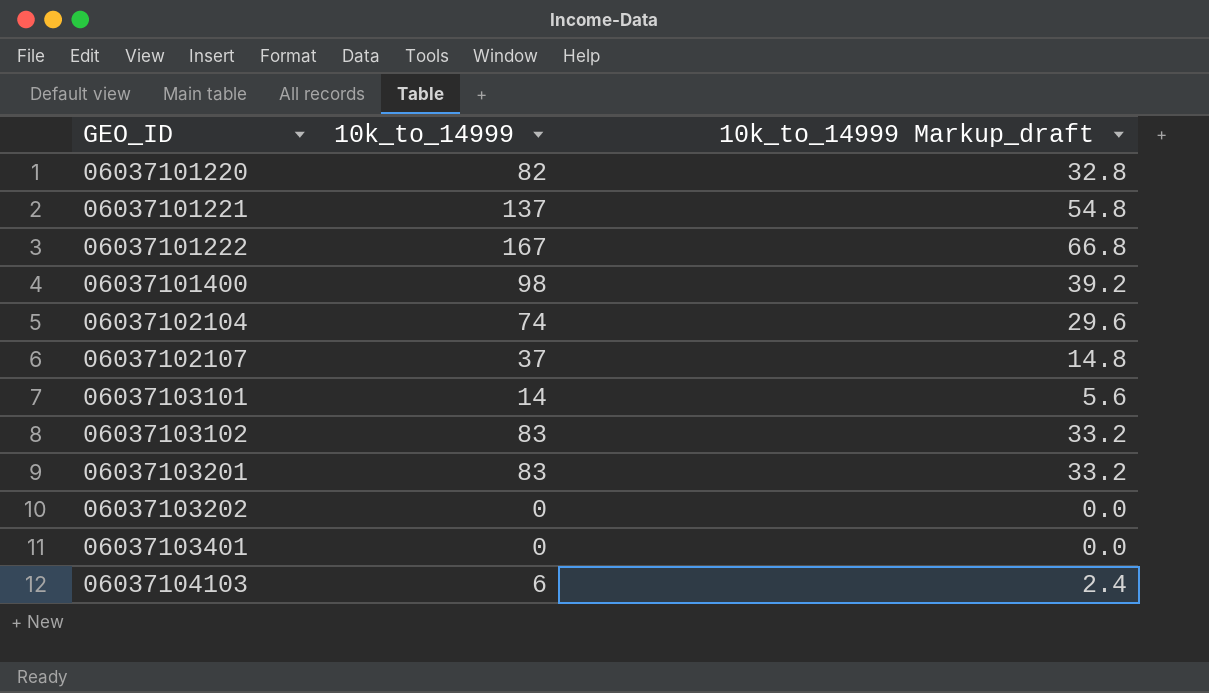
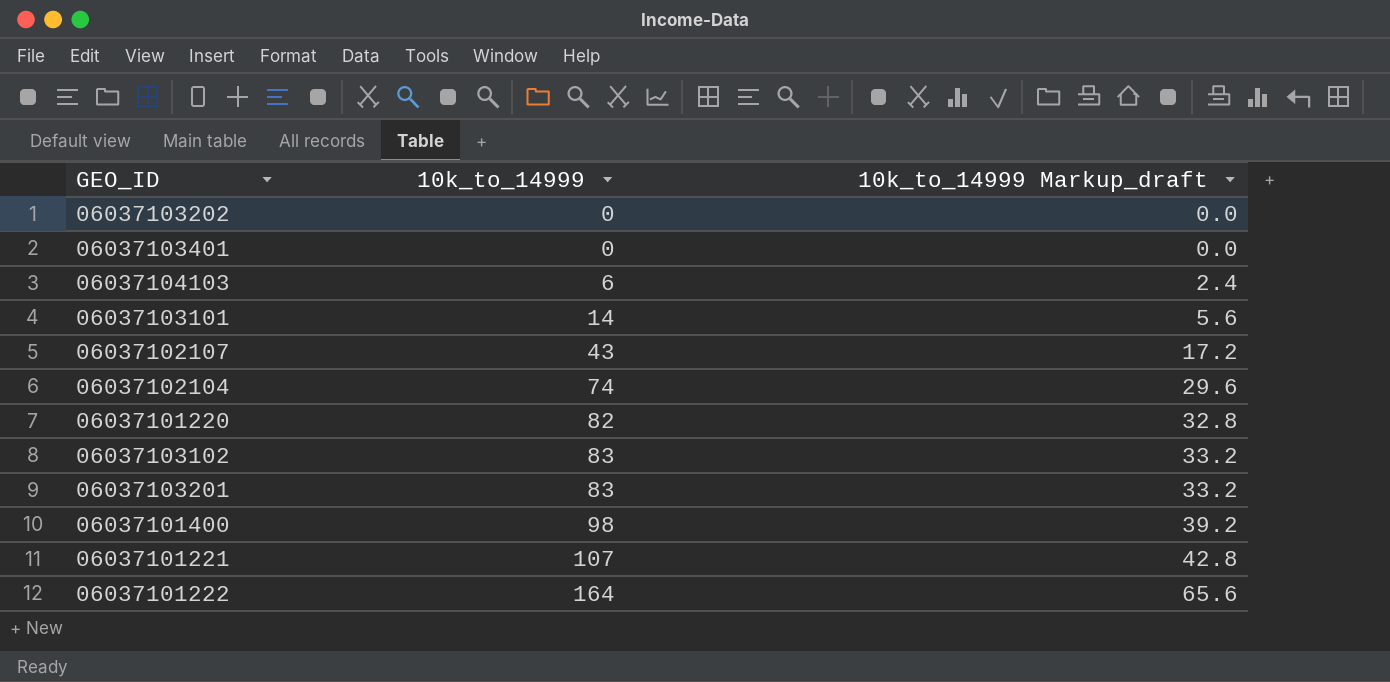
row order: GEO_ID ascending -> 10k_to_14999 ascending
06037102107 | 10k_to_14999: 37 -> 43
06037102107 | 10k_to_14999 Markup_draft: 14.8 -> 17.2
06037101221 | 10k_to_14999: 137 -> 107
06037101221 | 10k_to_14999 Markup_draft: 54.8 -> 42.8
06037101222 | 10k_to_14999: 167 -> 164
06037101222 | 10k_to_14999 Markup_draft: 66.8 -> 65.6

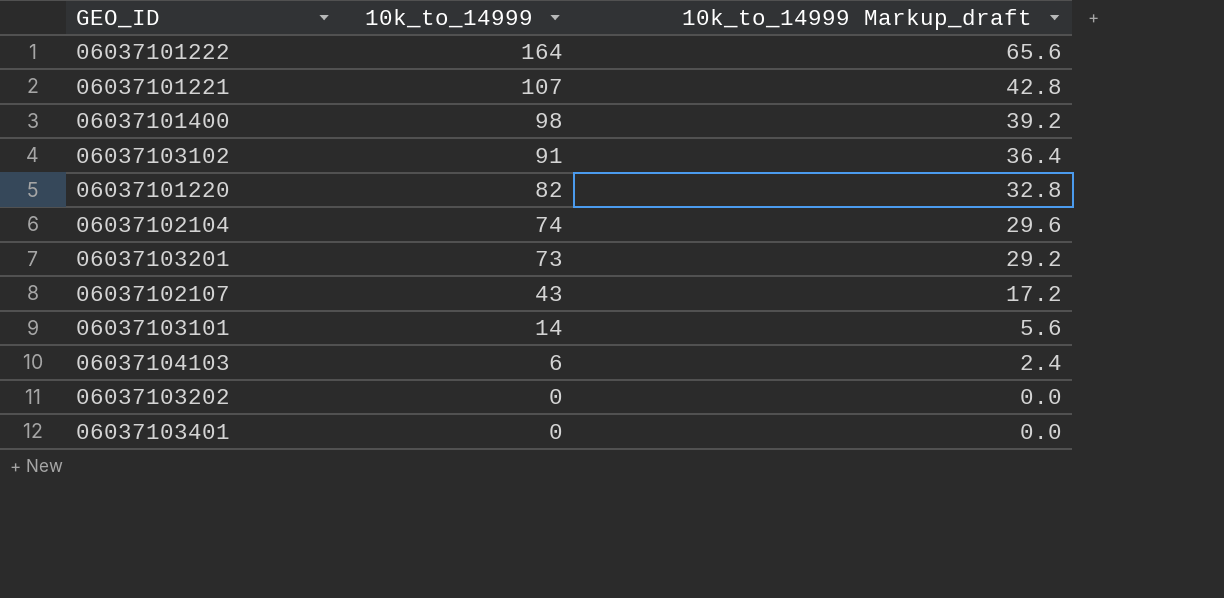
row order: 10k_to_14999 ascending -> 10k_to_14999 descending
06037103102 | 10k_to_14999: 83 -> 91
06037103102 | 10k_to_14999 Markup_draft: 33.2 -> 36.4
06037103201 | 10k_to_14999: 83 -> 73
06037103201 | 10k_to_14999 Markup_draft: 33.2 -> 29.2

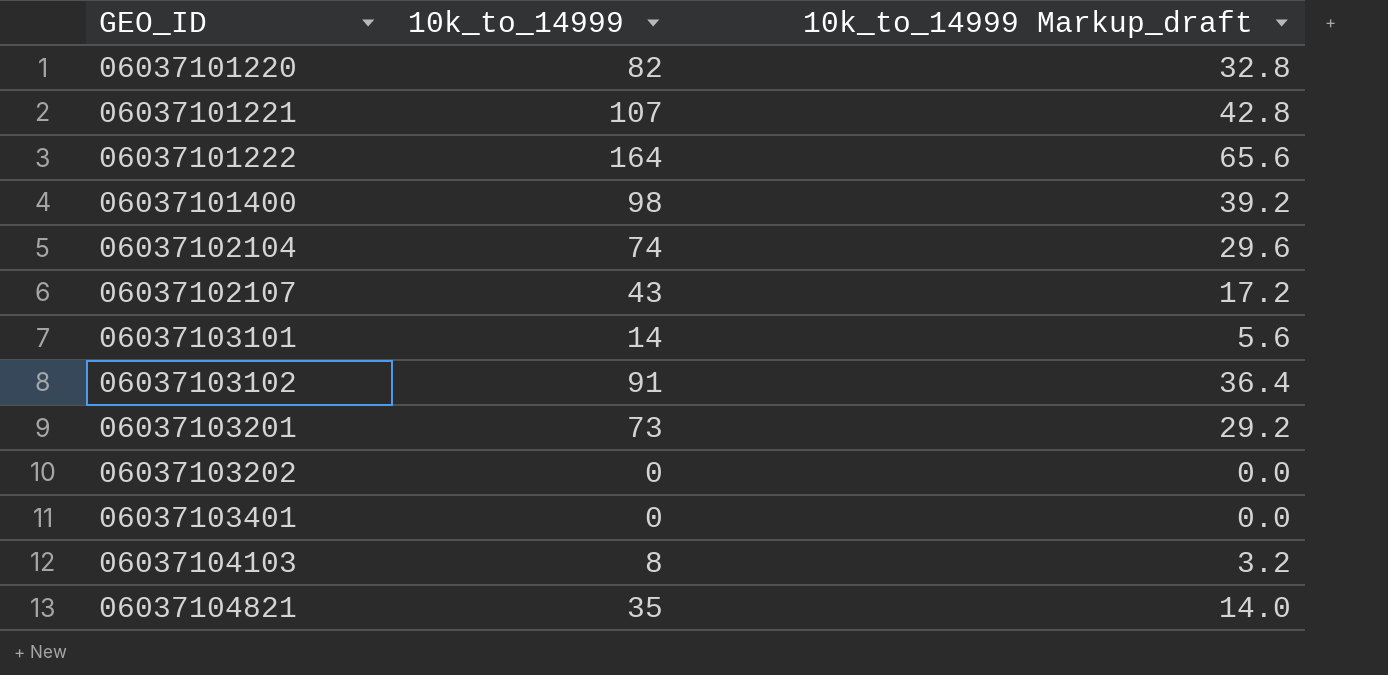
row order: 10k_to_14999 descending -> GEO_ID ascending
06037104103 | 10k_to_14999: 6 -> 8
06037104103 | 10k_to_14999 Markup_draft: 2.4 -> 3.2
row 06037104821: none -> 35 | 14.0

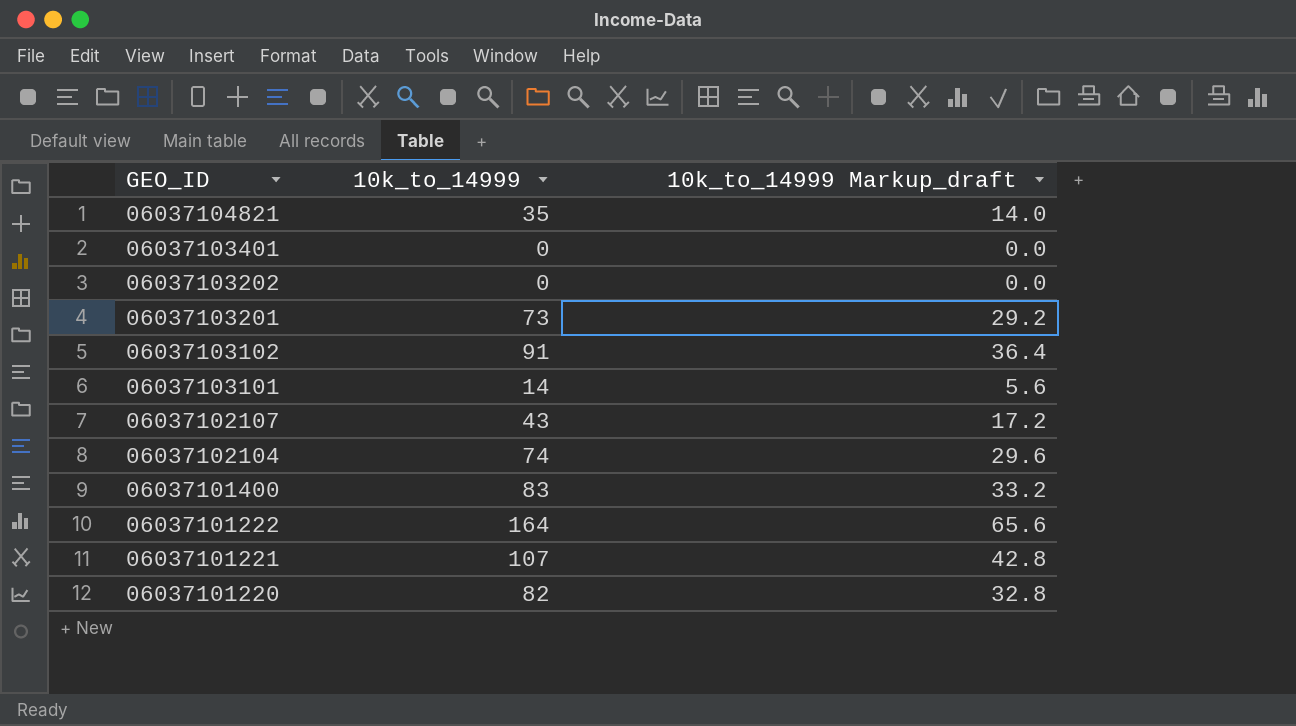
row order: GEO_ID ascending -> GEO_ID descending
row 06037104103: 8 | 3.2 -> none
06037101400 | 10k_to_14999: 98 -> 83
06037101400 | 10k_to_14999 Markup_draft: 39.2 -> 33.2

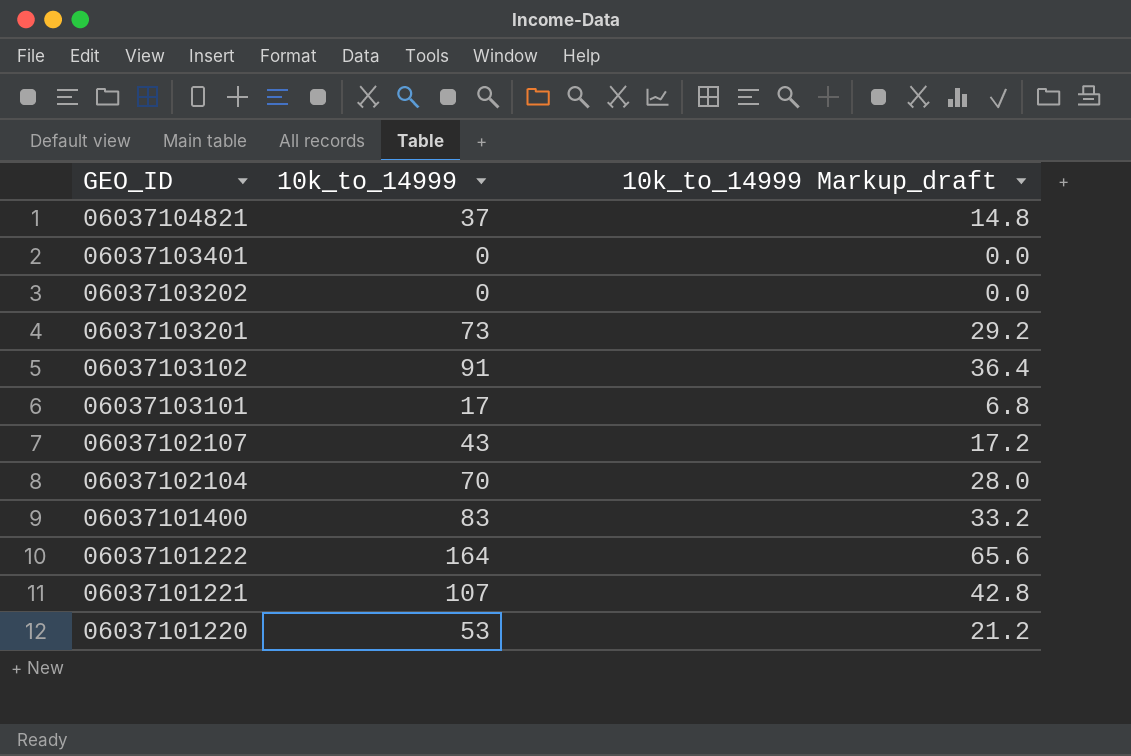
06037104821 | 10k_to_14999: 35 -> 37
06037104821 | 10k_to_14999 Markup_draft: 14.0 -> 14.8
06037103101 | 10k_to_14999: 14 -> 17
06037103101 | 10k_to_14999 Markup_draft: 5.6 -> 6.8
06037102104 | 10k_to_14999: 74 -> 70
06037102104 | 10k_to_14999 Markup_draft: 29.6 -> 28.0
06037101220 | 10k_to_14999: 82 -> 53
06037101220 | 10k_to_14999 Markup_draft: 32.8 -> 21.2

